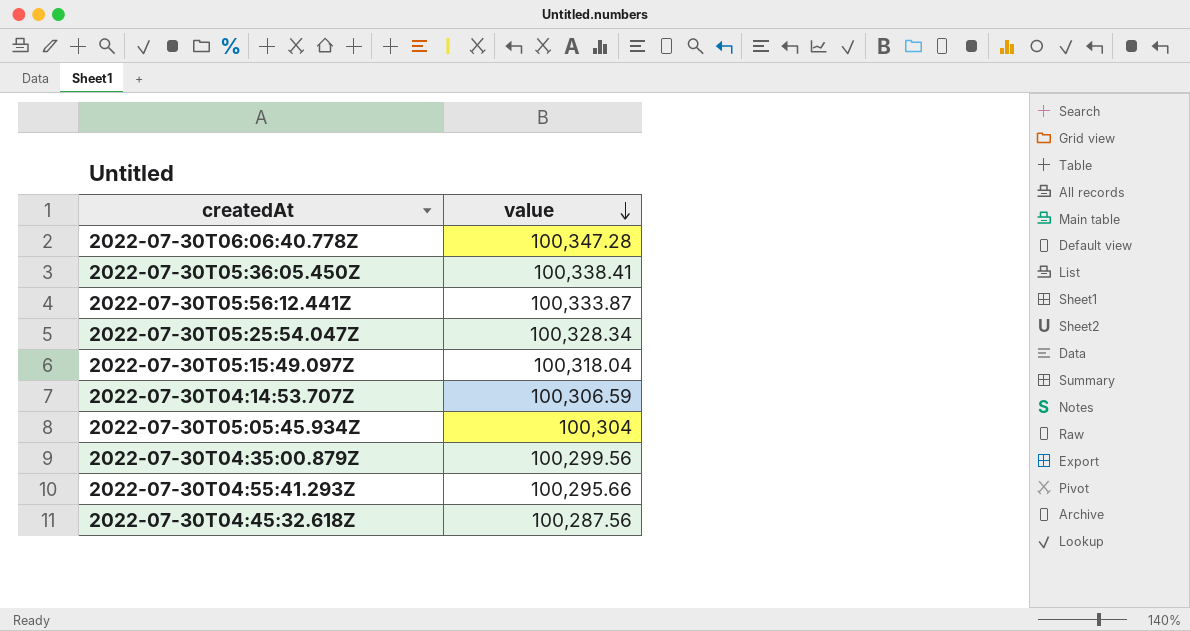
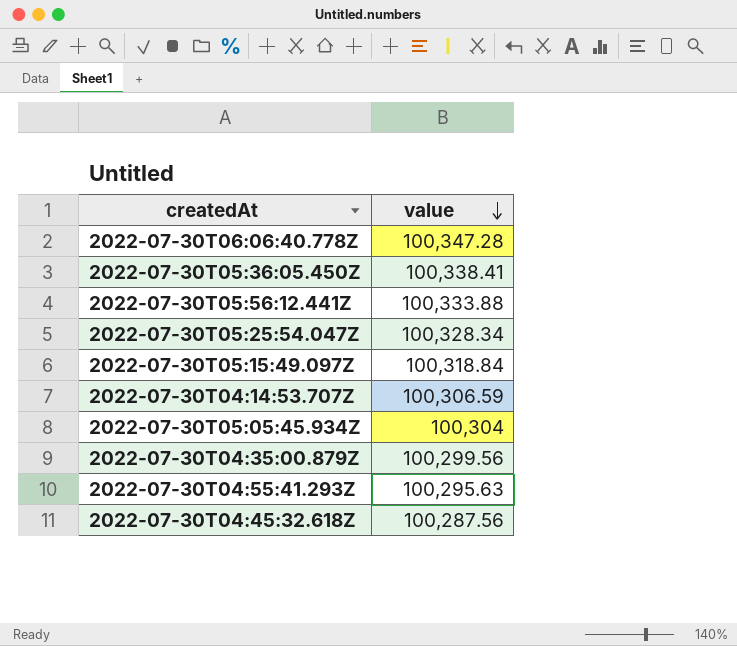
2022-07-30T05:56:12.441Z | value: 100,333.87 -> 100,333.88
2022-07-30T05:15:49.097Z | value: 100,318.04 -> 100,318.84
2022-07-30T04:55:41.293Z | value: 100,295.66 -> 100,295.63

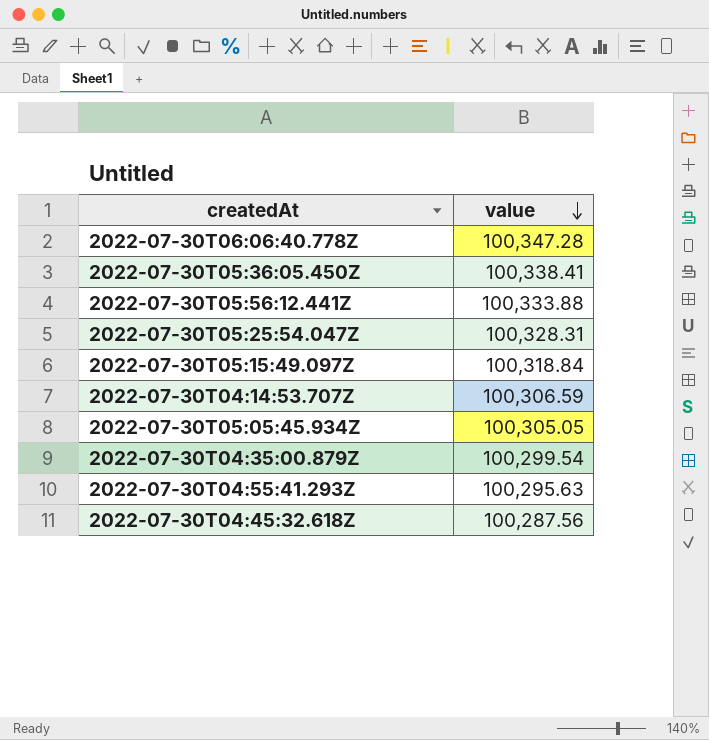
2022-07-30T05:25:54.047Z | value: 100,328.34 -> 100,328.31
2022-07-30T05:05:45.934Z | value: 100,304 -> 100,305.05
2022-07-30T04:35:00.879Z | value: 100,299.56 -> 100,299.54

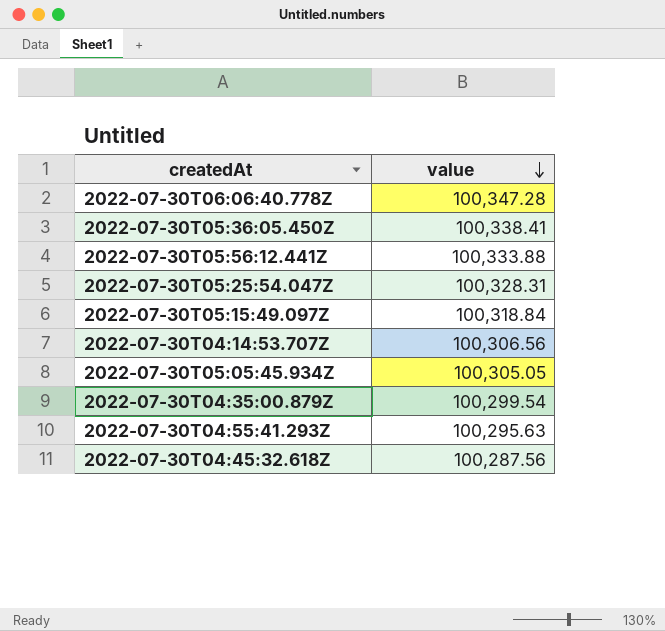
2022-07-30T04:14:53.707Z | value: 100,306.59 -> 100,306.56

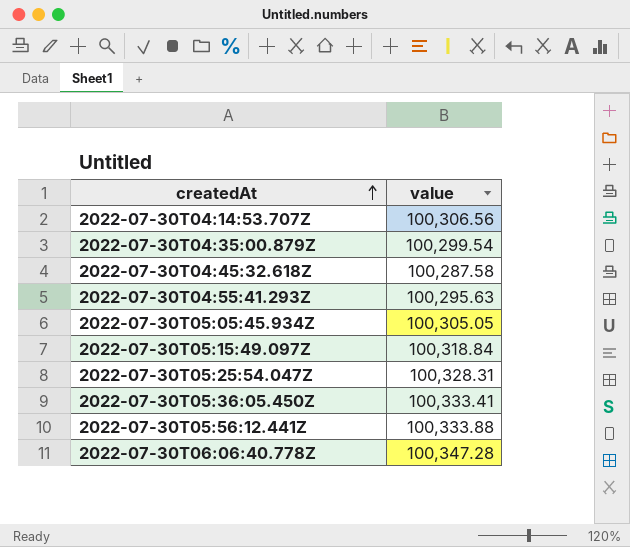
row order: value descending -> createdAt ascending
2022-07-30T04:45:32.618Z | value: 100,287.56 -> 100,287.58
2022-07-30T05:36:05.450Z | value: 100,338.41 -> 100,333.41

